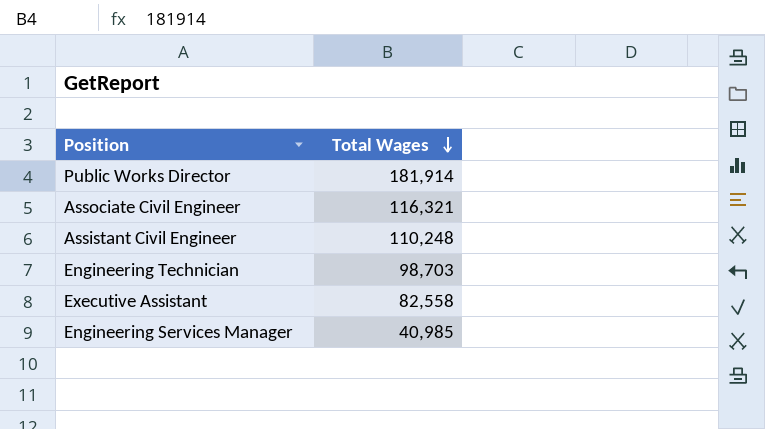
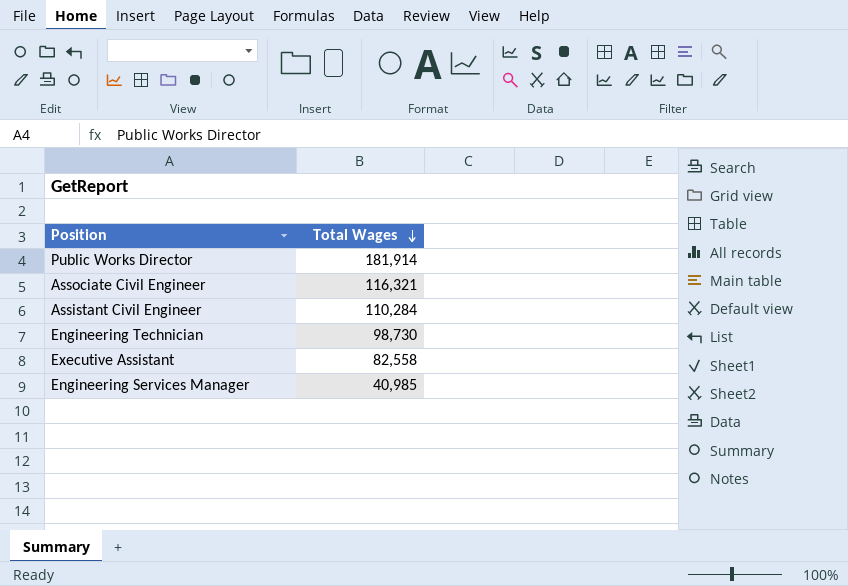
Assistant Civil Engineer | Total Wages: 110,248 -> 110,284
Engineering Technician | Total Wages: 98,703 -> 98,730

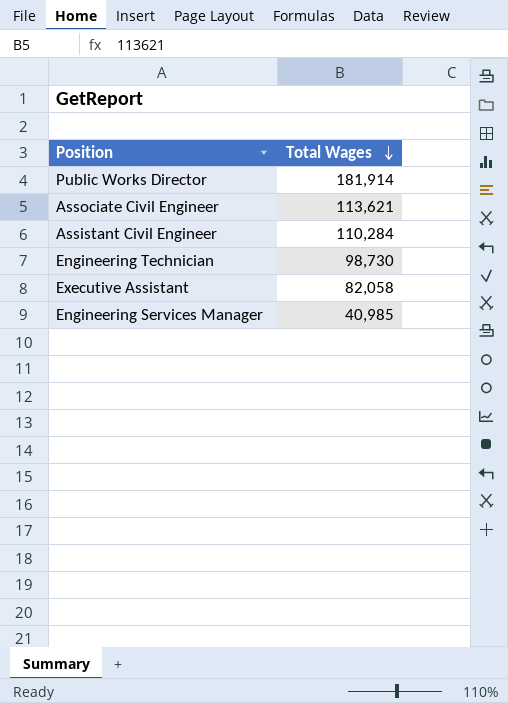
Associate Civil Engineer | Total Wages: 116,321 -> 113,621
Executive Assistant | Total Wages: 82,558 -> 82,058

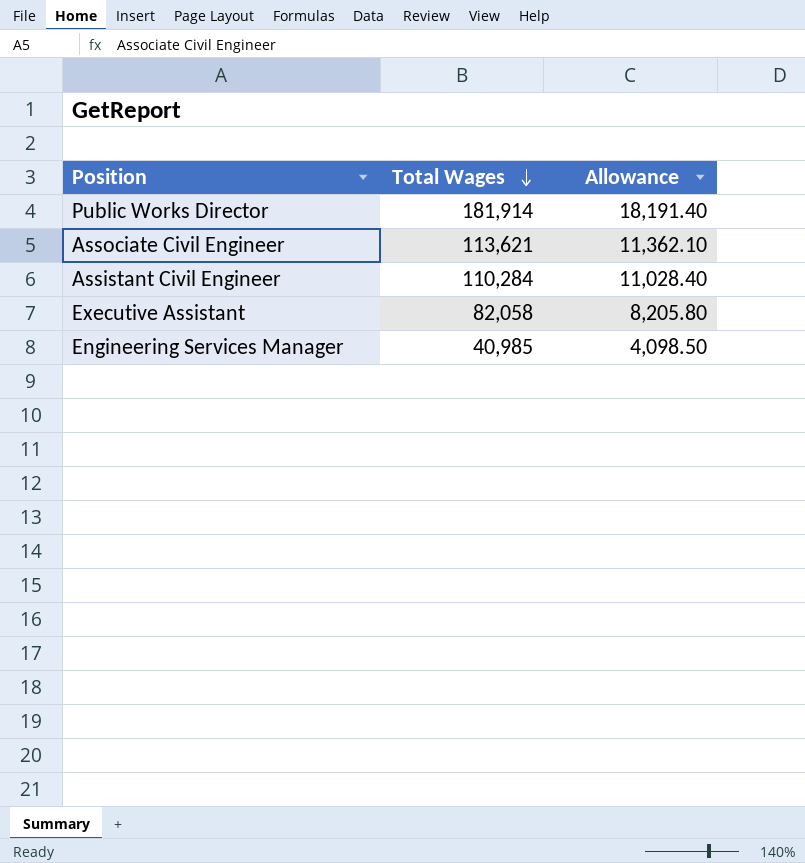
column Allowance | formula: none -> [Total Wages] * 0.1
row Engineering Technician: 98,730 -> none

